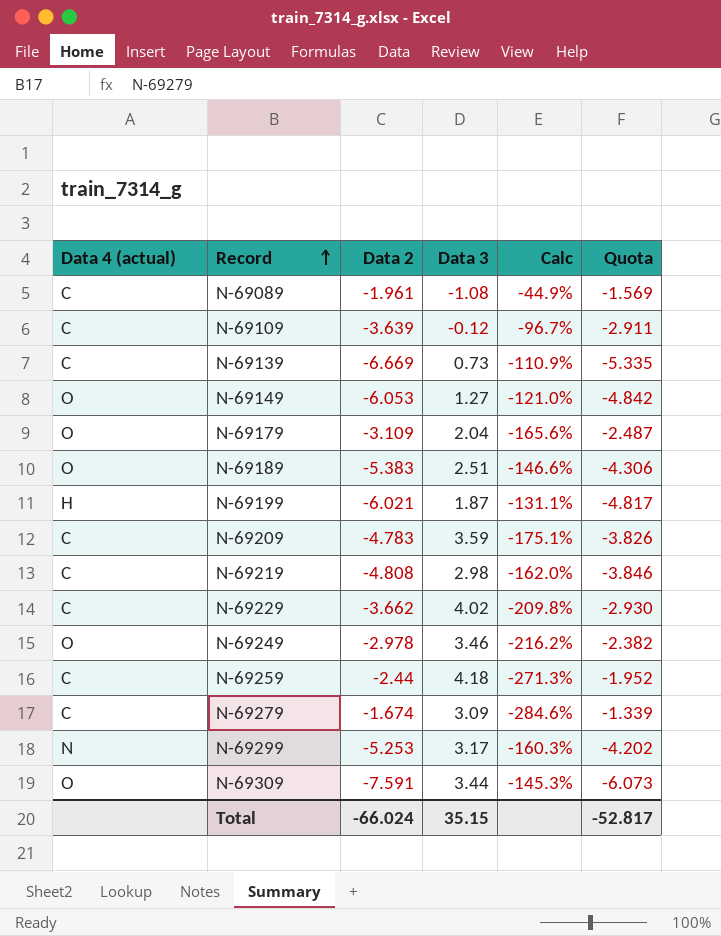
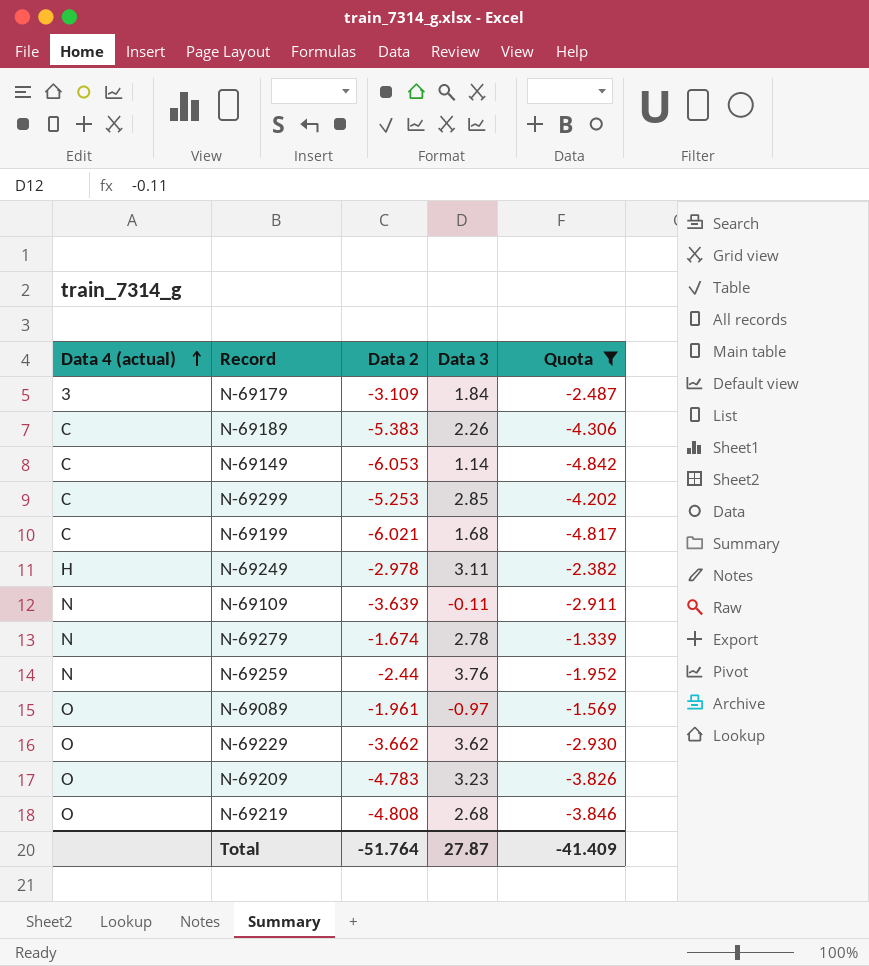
filter: none -> Quota >= -4.842
row order: Record ascending -> Data 4 (actual) ascending
column Calc | formula: ([Data 3] - [Data 2]) / [Data 2] -> none
N-69179 | Data 4 (actual): O -> 3
N-69179 | Data 3: 2.04 -> 1.84
N-69189 | Data 4 (actual): O -> C
N-69189 | Data 3: 2.51 -> 2.26
N-69149 | Data 4 (actual): O -> C
N-69149 | Data 3: 1.27 -> 1.14
N-69299 | Data 4 (actual): N -> C
N-69299 | Data 3: 3.17 -> 2.85
N-69199 | Data 4 (actual): H -> C
N-69199 | Data 3: 1.87 -> 1.68
N-69249 | Data 4 (actual): O -> H
N-69249 | Data 3: 3.46 -> 3.11
N-69109 | Data 4 (actual): C -> N
N-69109 | Data 3: -0.12 -> -0.11
N-69279 | Data 4 (actual): C -> N
N-69279 | Data 3: 3.09 -> 2.78
N-69259 | Data 4 (actual): C -> N
N-69259 | Data 3: 4.18 -> 3.76
N-69089 | Data 4 (actual): C -> O
N-69089 | Data 3: -1.08 -> -0.97
N-69229 | Data 4 (actual): C -> O
N-69229 | Data 3: 4.02 -> 3.62
N-69209 | Data 4 (actual): C -> O
N-69209 | Data 3: 3.59 -> 3.23
N-69219 | Data 4 (actual): C -> O
N-69219 | Data 3: 2.98 -> 2.68
Total | Data 2: -66.024 -> -51.764
Total | Data 3: 35.15 -> 27.87
Total | Quota: -52.817 -> -41.409

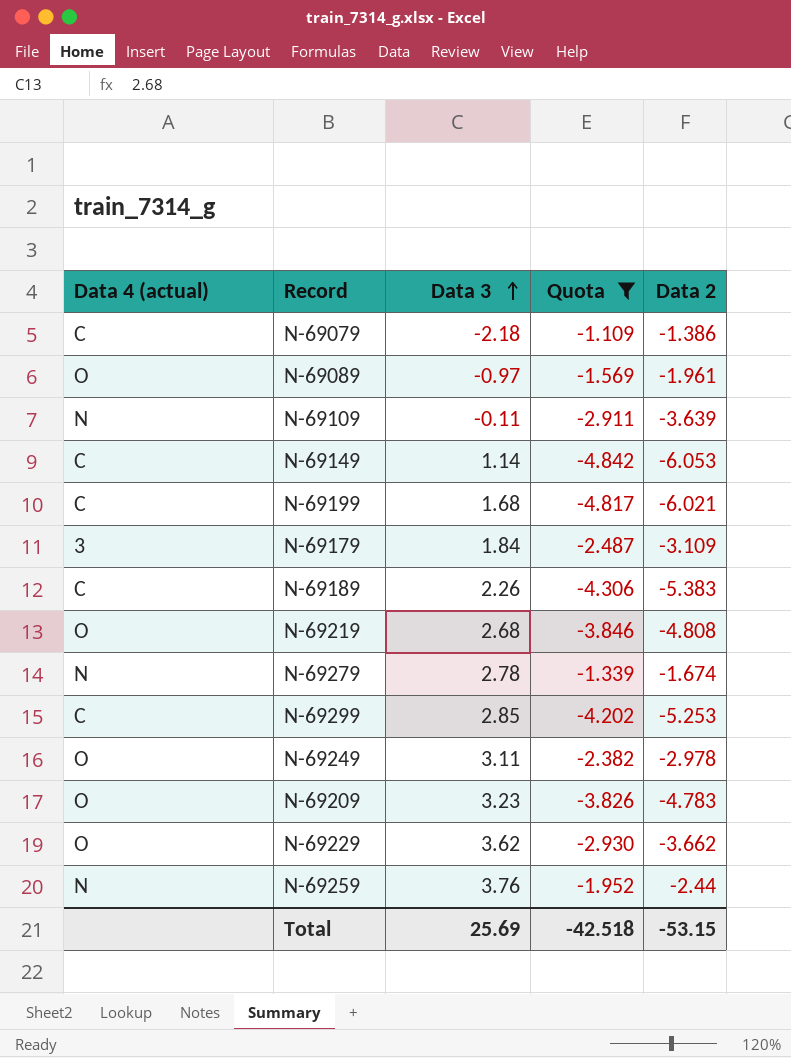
row order: Data 4 (actual) ascending -> Data 3 ascending
column Data 2 | position: 3 -> 5
row N-69079: none -> C | -2.18 | -1.109 | -1.386
N-69249 | Data 4 (actual): H -> O
Total | Data 3: 27.87 -> 25.69
Total | Quota: -41.409 -> -42.518
Total | Data 2: -51.764 -> -53.15

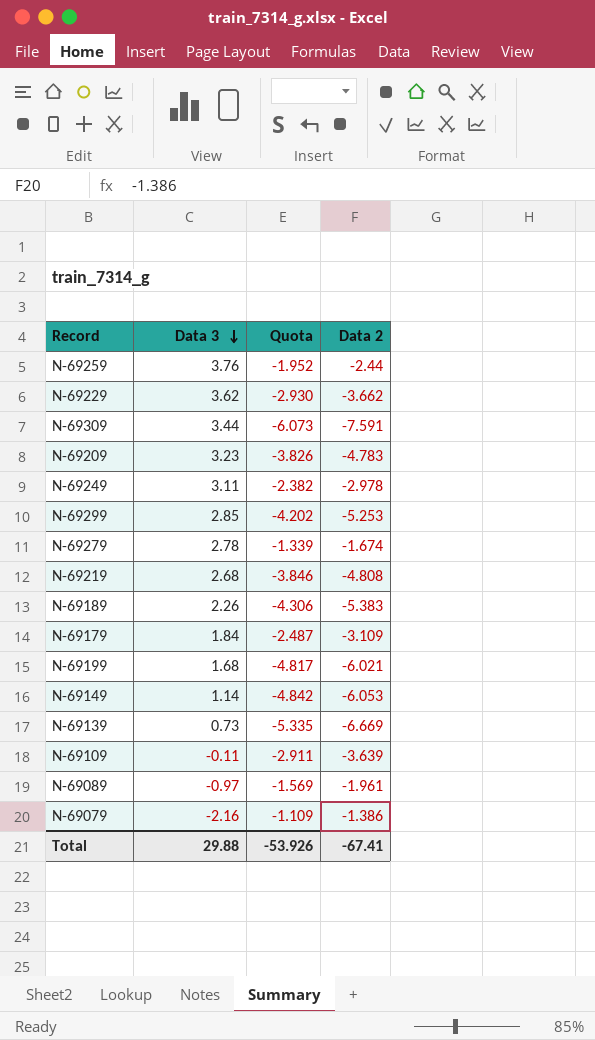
filter: Quota >= -4.842 -> none
row order: Data 3 ascending -> Data 3 descending
column Data 4 (actual) | position: 1 -> none
N-69079 | Data 3: -2.18 -> -2.16
Total | Data 3: 25.69 -> 29.88
Total | Quota: -42.518 -> -53.926
Total | Data 2: -53.15 -> -67.41

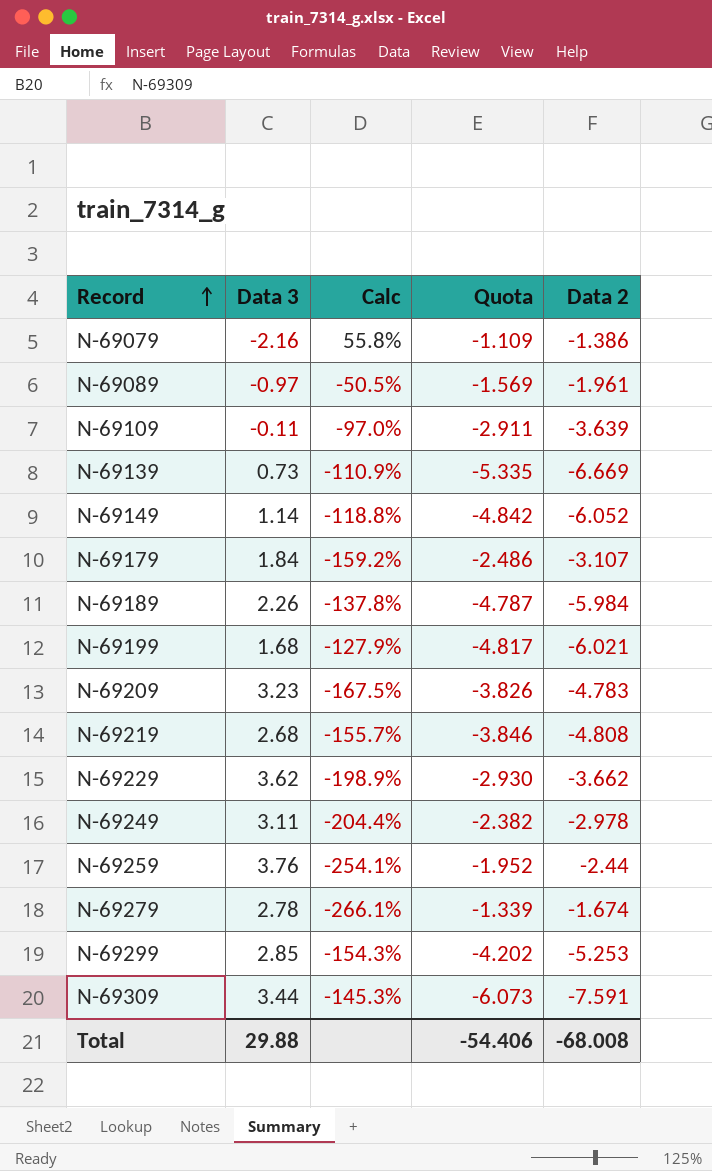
row order: Data 3 descending -> Record ascending
column Calc | formula: none -> ([Data 3] - [Data 2]) / [Data 2]
N-69149 | Data 2: -6.053 -> -6.052
N-69179 | Quota: -2.487 -> -2.486
N-69179 | Data 2: -3.109 -> -3.107
N-69189 | Quota: -4.306 -> -4.787
N-69189 | Data 2: -5.383 -> -5.984
Total | Quota: -53.926 -> -54.406
Total | Data 2: -67.41 -> -68.008

